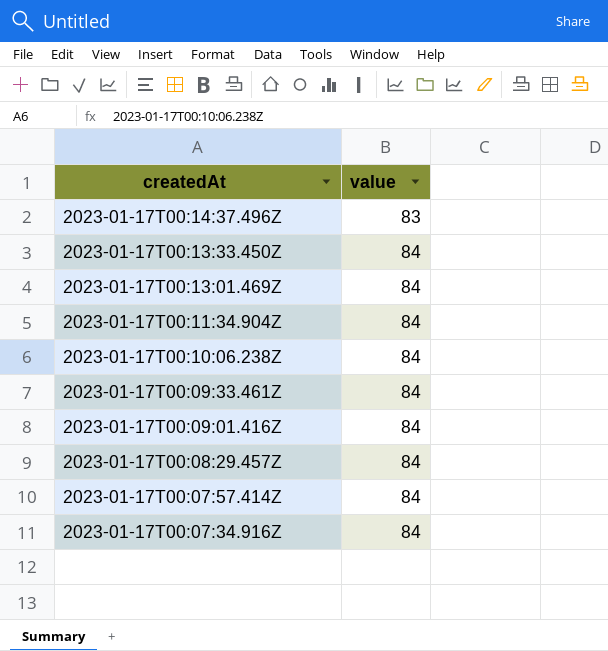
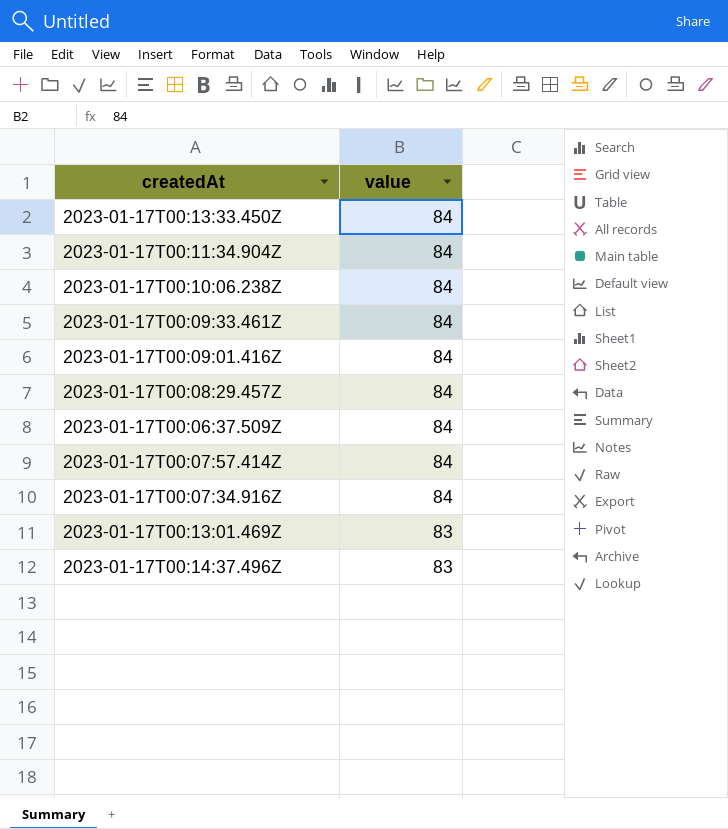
row order: createdAt descending -> value descending
row 2023-01-17T00:06:37.509Z: none -> 84
2023-01-17T00:13:01.469Z | value: 84 -> 83

